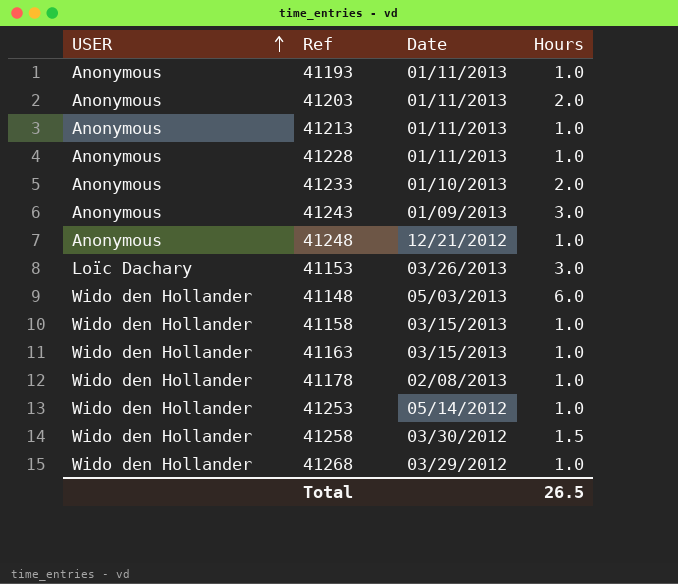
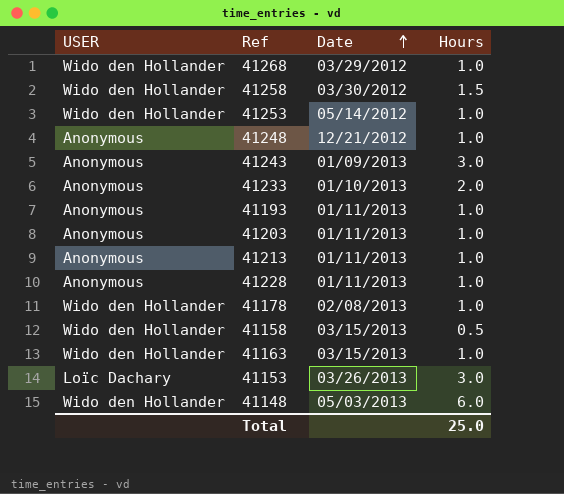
row order: USER ascending -> Date ascending
41203 | Hours: 2.0 -> 1.0
41158 | Hours: 1.0 -> 0.5
Total | Hours: 26.5 -> 25.0

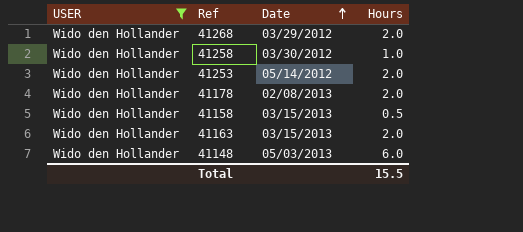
filter: none -> USER = Wido den Hollander
41268 | Hours: 1.0 -> 2.0
41258 | Hours: 1.5 -> 1.0
41253 | Hours: 1.0 -> 2.0
41178 | Hours: 1.0 -> 2.0
41163 | Hours: 1.0 -> 2.0
Total | Hours: 25.0 -> 15.5

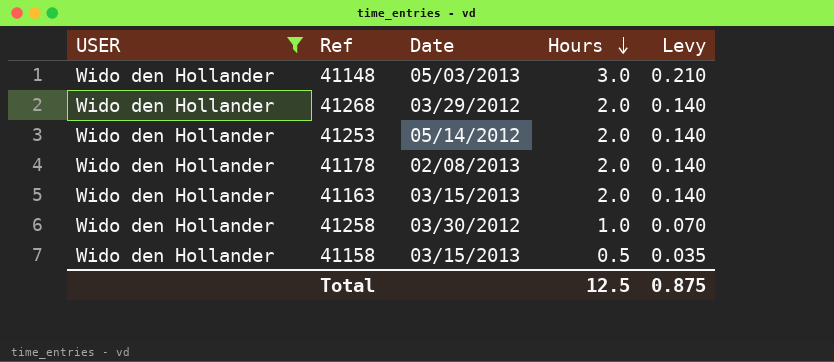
row order: Date ascending -> Hours descending
column Levy | formula: none -> [Hours] * 0.07
41148 | Hours: 6.0 -> 3.0
Total | Hours: 15.5 -> 12.5

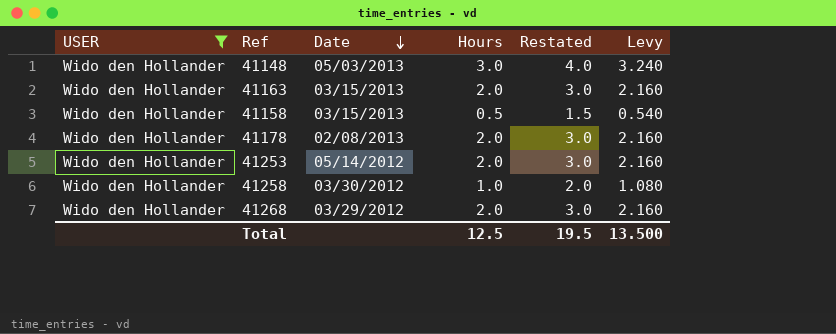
row order: Hours descending -> Date descending
column Restated | formula: none -> [Hours] + 1
column Levy | formula: [Hours] * 0.07 -> [Hours] * 1.08
Total | Levy: 0.875 -> 13.500

